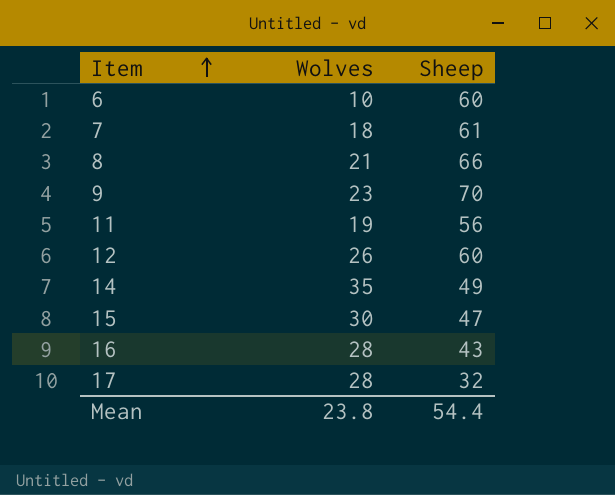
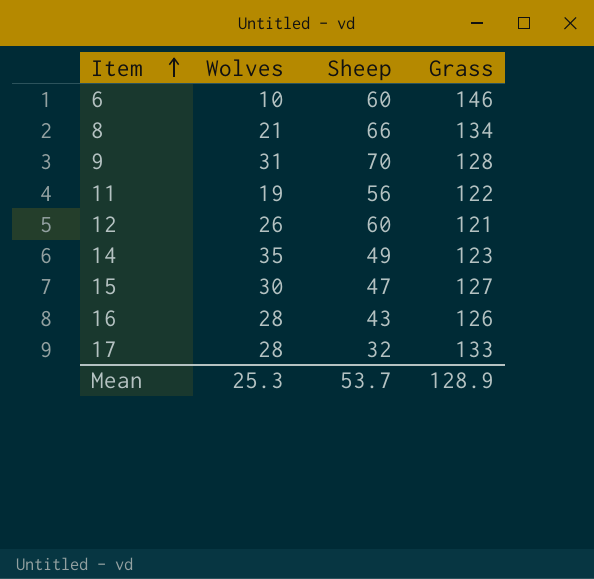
column Grass | position: none -> 4
row 7: 18 | 61 -> none
9 | Wolves: 23 -> 31
Mean | Wolves: 23.8 -> 25.3
Mean | Sheep: 54.4 -> 53.7

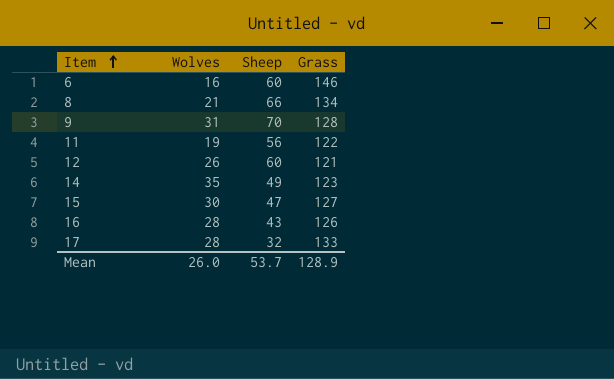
6 | Wolves: 10 -> 16
Mean | Wolves: 25.3 -> 26.0

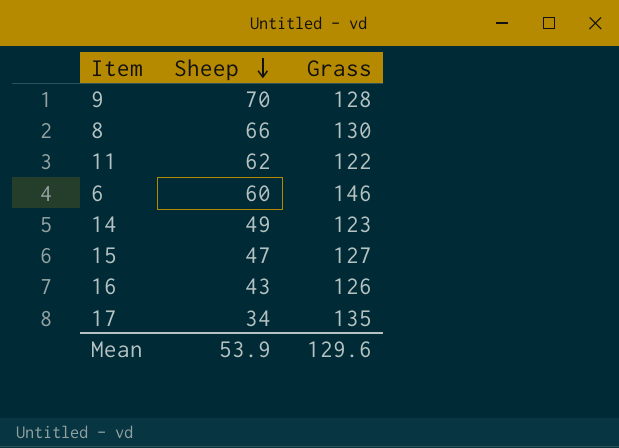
row order: Item ascending -> Sheep descending
column Wolves | position: 2 -> none
row 12: 26 | 60 | 121 -> none
8 | Grass: 134 -> 130
11 | Sheep: 56 -> 62
17 | Sheep: 32 -> 34
17 | Grass: 133 -> 135
Mean | Sheep: 53.7 -> 53.9
Mean | Grass: 128.9 -> 129.6

